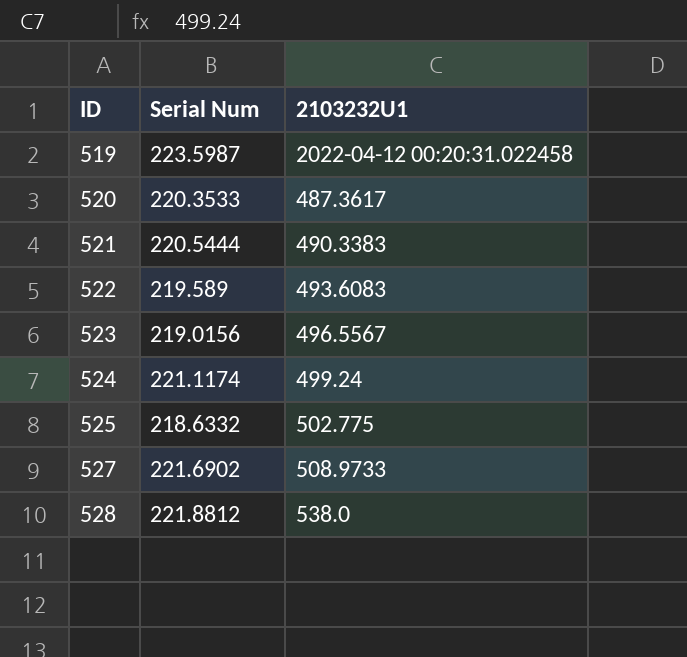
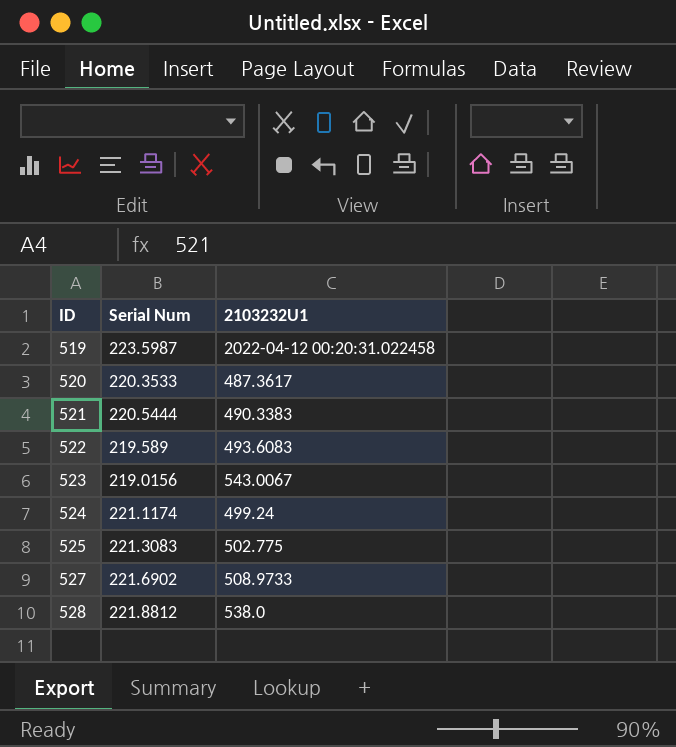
523 | 2103232U1: 496.5567 -> 543.0067
525 | Serial Num: 218.6332 -> 221.3083

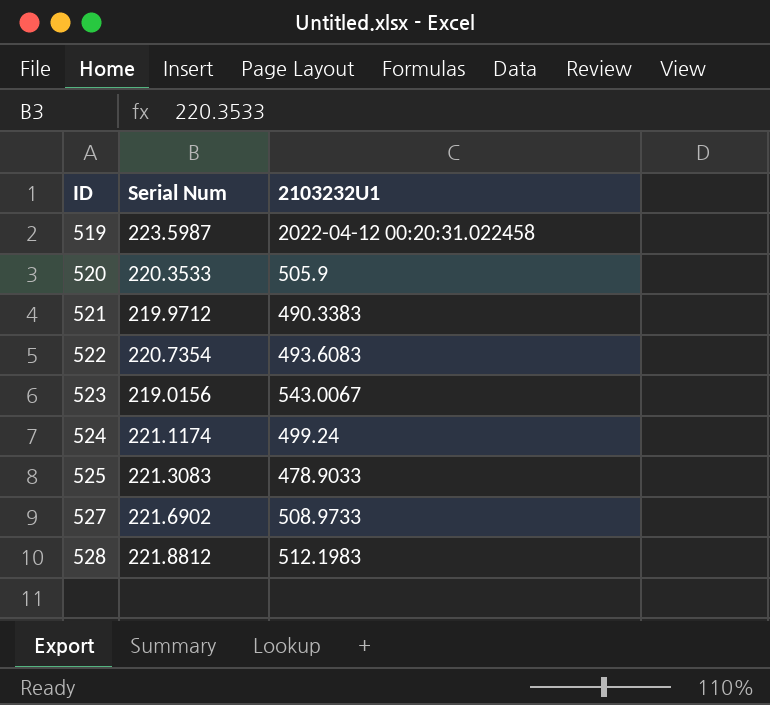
520 | 2103232U1: 487.3617 -> 505.9
521 | Serial Num: 220.5444 -> 219.9712
522 | Serial Num: 219.589 -> 220.7354
525 | 2103232U1: 502.775 -> 478.9033
528 | 2103232U1: 538.0 -> 512.1983

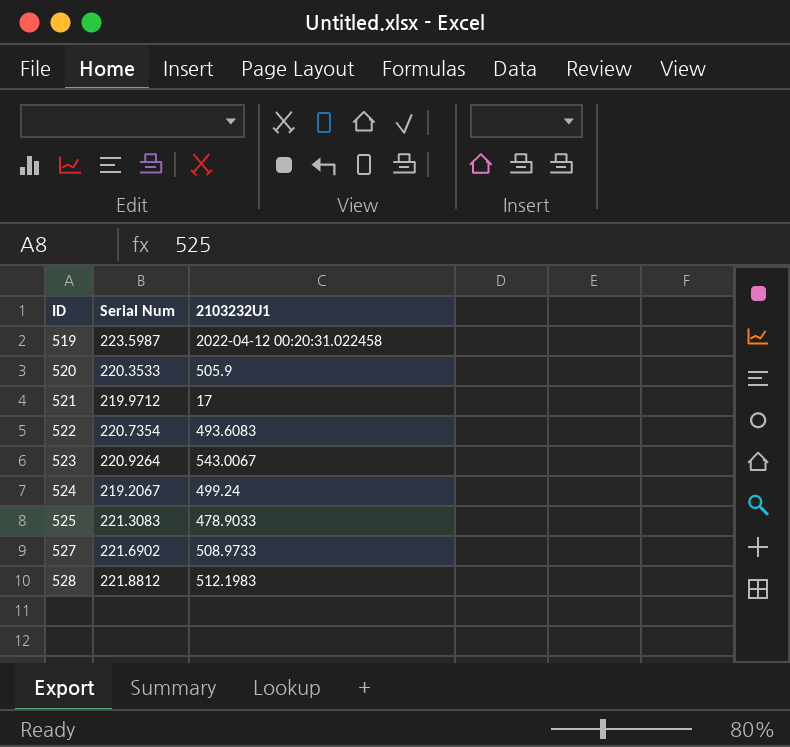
521 | 2103232U1: 490.3383 -> 17
523 | Serial Num: 219.0156 -> 220.9264
524 | Serial Num: 221.1174 -> 219.2067

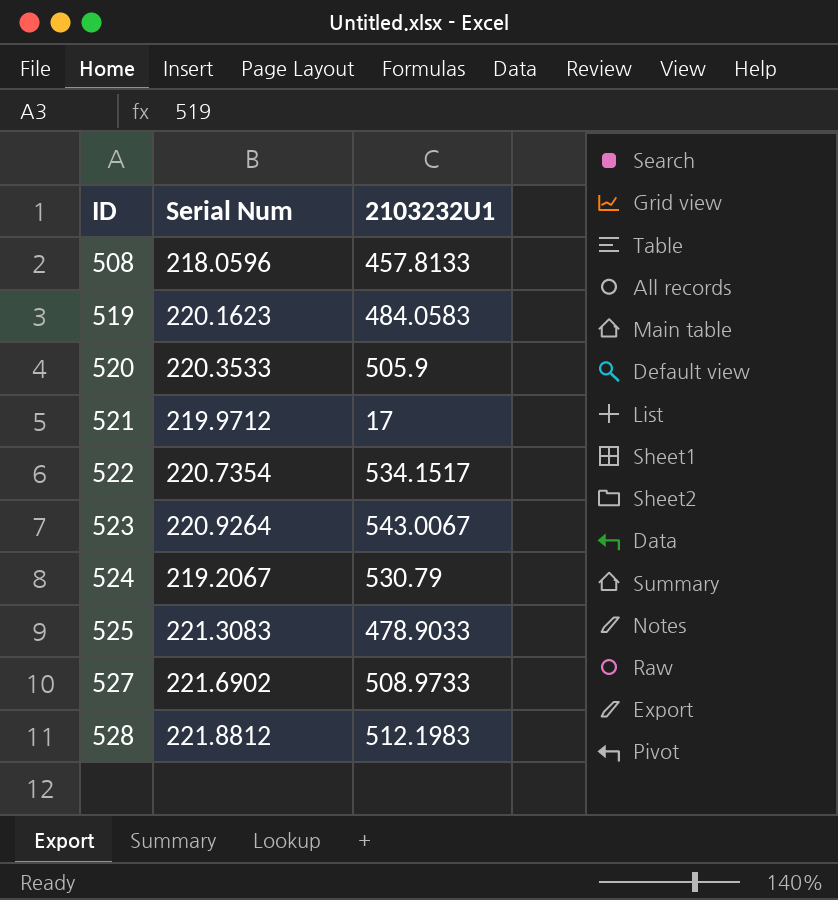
row 508: none -> 218.0596 | 457.8133
519 | Serial Num: 223.5987 -> 220.1623
519 | 2103232U1: 2022-04-12 00:20:31.022458 -> 484.0583
522 | 2103232U1: 493.6083 -> 534.1517
524 | 2103232U1: 499.24 -> 530.79

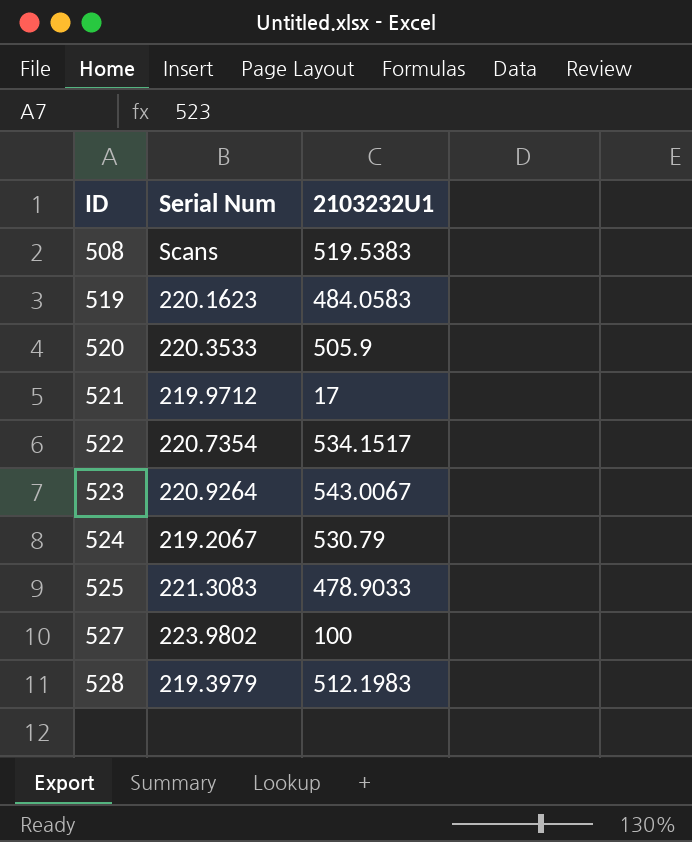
508 | Serial Num: 218.0596 -> Scans
508 | 2103232U1: 457.8133 -> 519.5383
527 | Serial Num: 221.6902 -> 223.9802
527 | 2103232U1: 508.9733 -> 100
528 | Serial Num: 221.8812 -> 219.3979

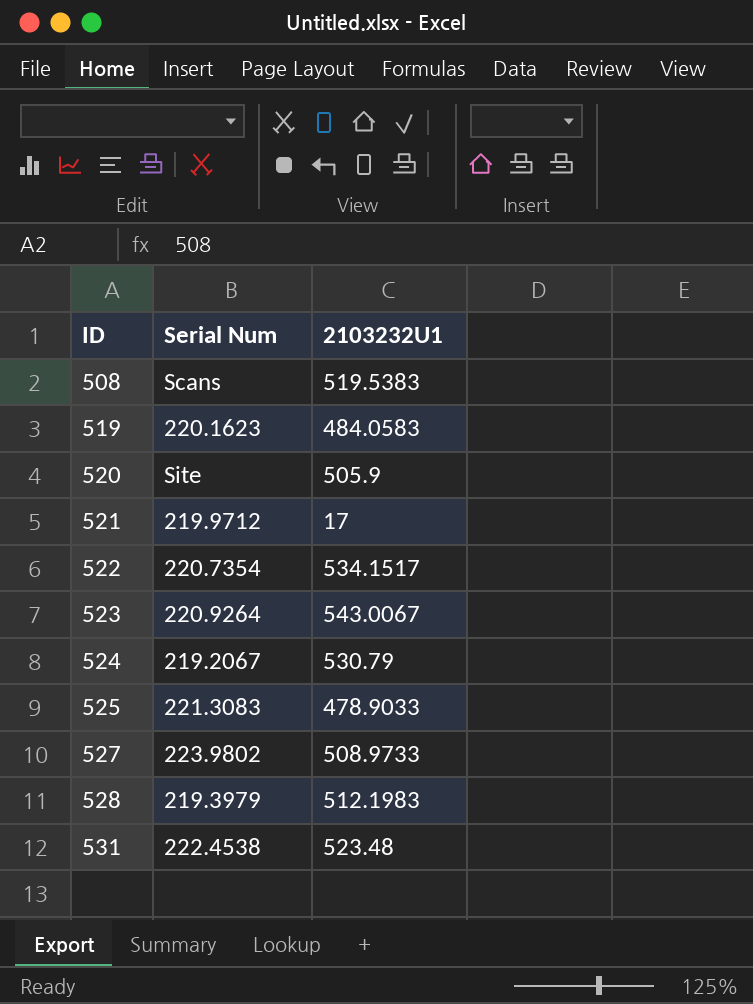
520 | Serial Num: 220.3533 -> Site
527 | 2103232U1: 100 -> 508.9733
row 531: none -> 222.4538 | 523.48

